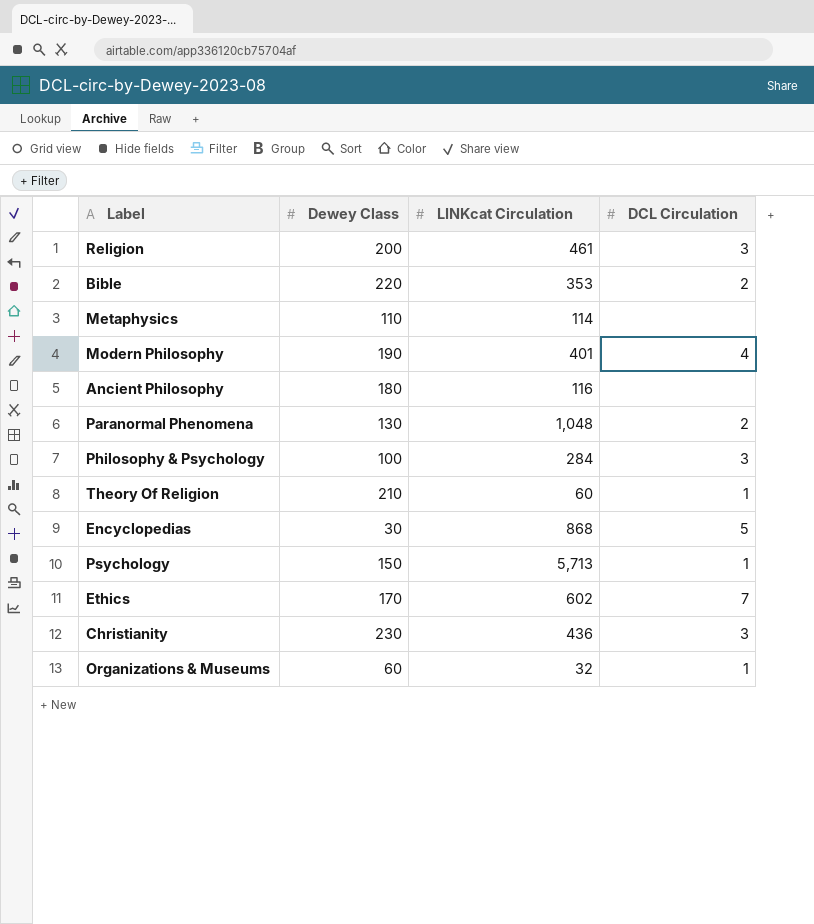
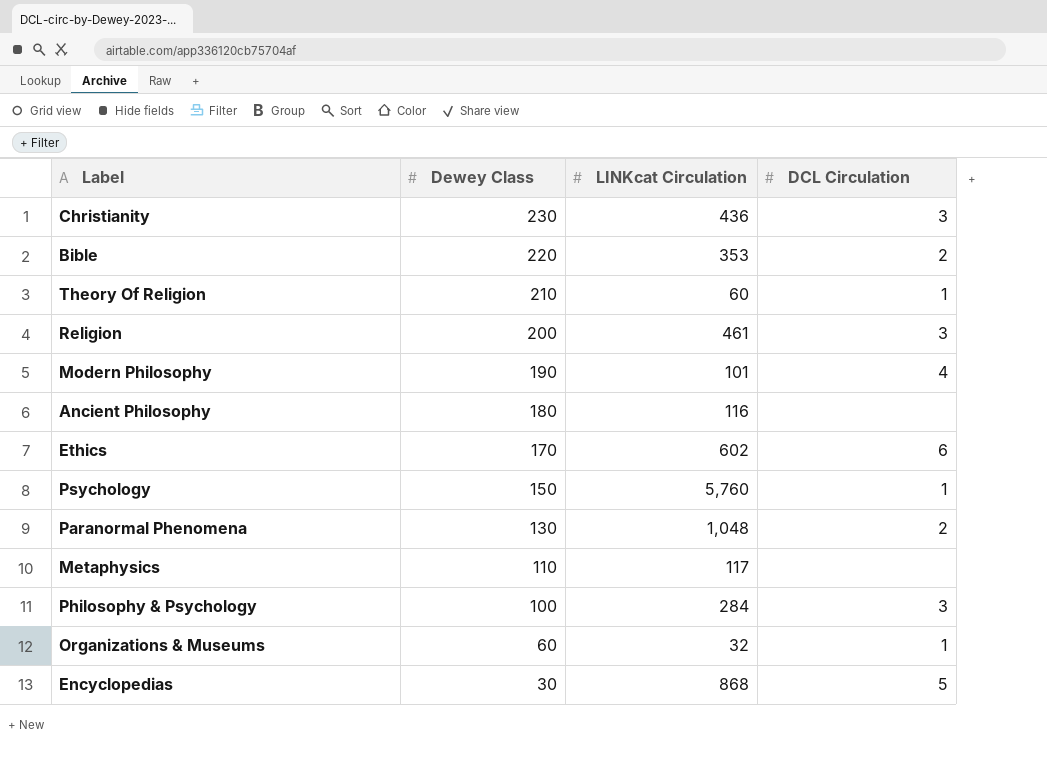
row order: none -> Dewey Class descending
Modern Philosophy | LINKcat Circulation: 401 -> 101
Ethics | DCL Circulation: 7 -> 6
Psychology | LINKcat Circulation: 5,713 -> 5,760
Metaphysics | LINKcat Circulation: 114 -> 117

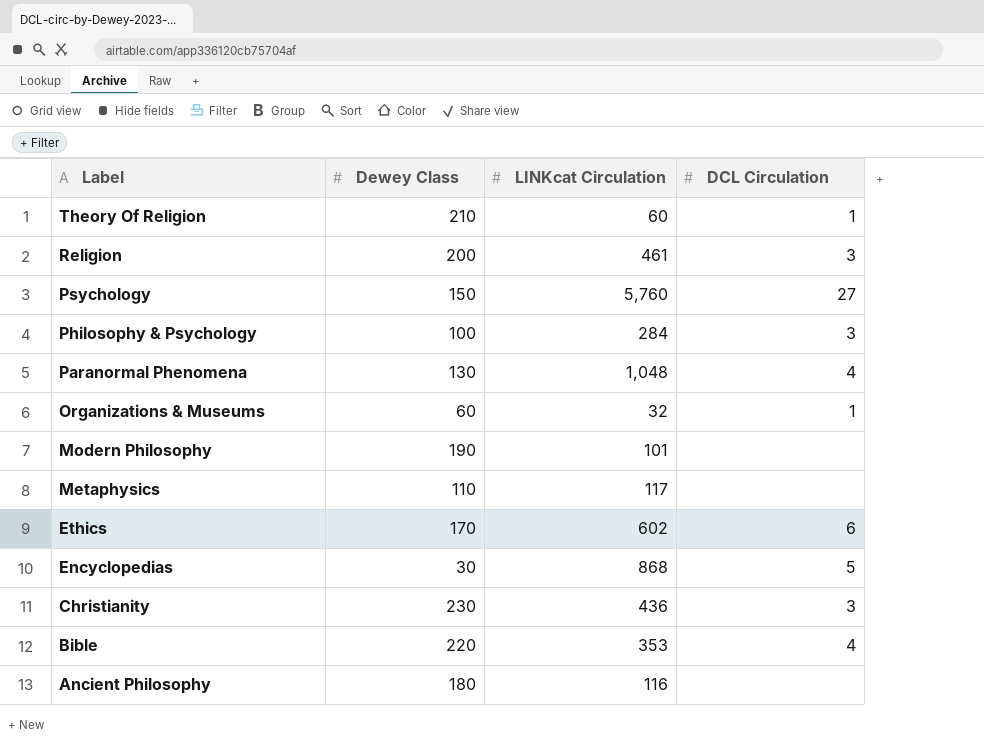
row order: Dewey Class descending -> Label descending
Psychology | DCL Circulation: 1 -> 27
Paranormal Phenomena | DCL Circulation: 2 -> 4
Modern Philosophy | DCL Circulation: 4 -> none
Bible | DCL Circulation: 2 -> 4

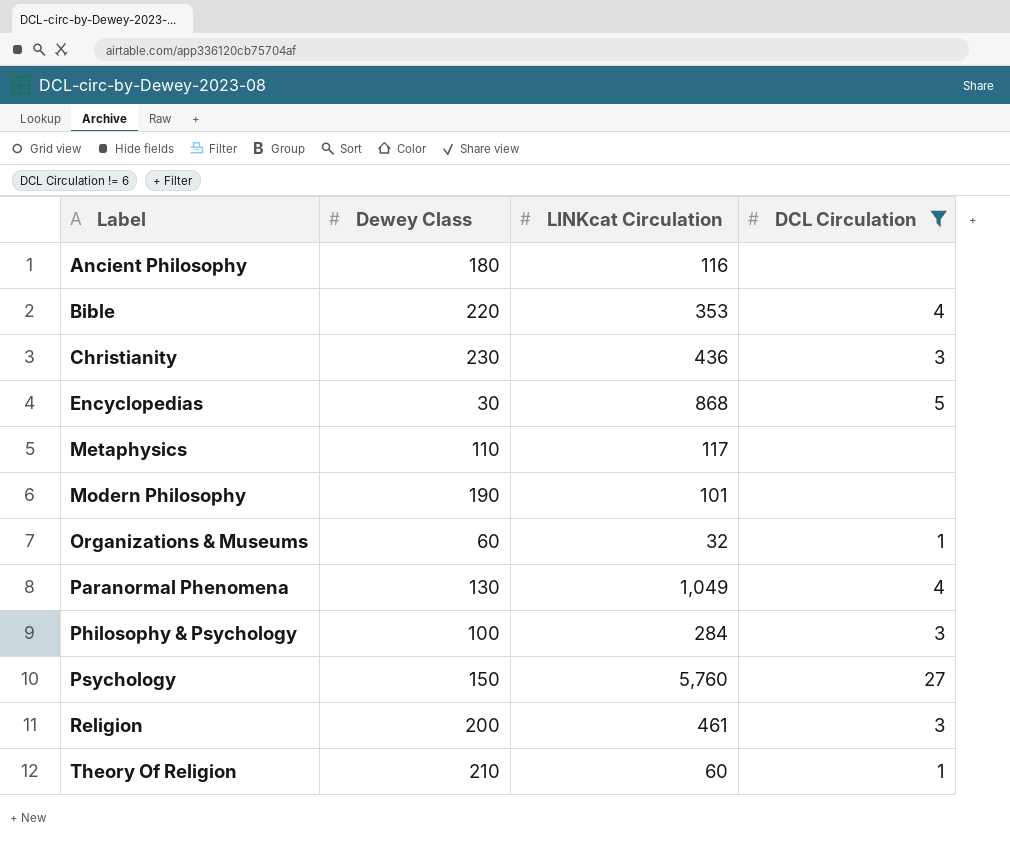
filter: none -> DCL Circulation != 6
row order: Label descending -> Label ascending
Paranormal Phenomena | LINKcat Circulation: 1,048 -> 1,049

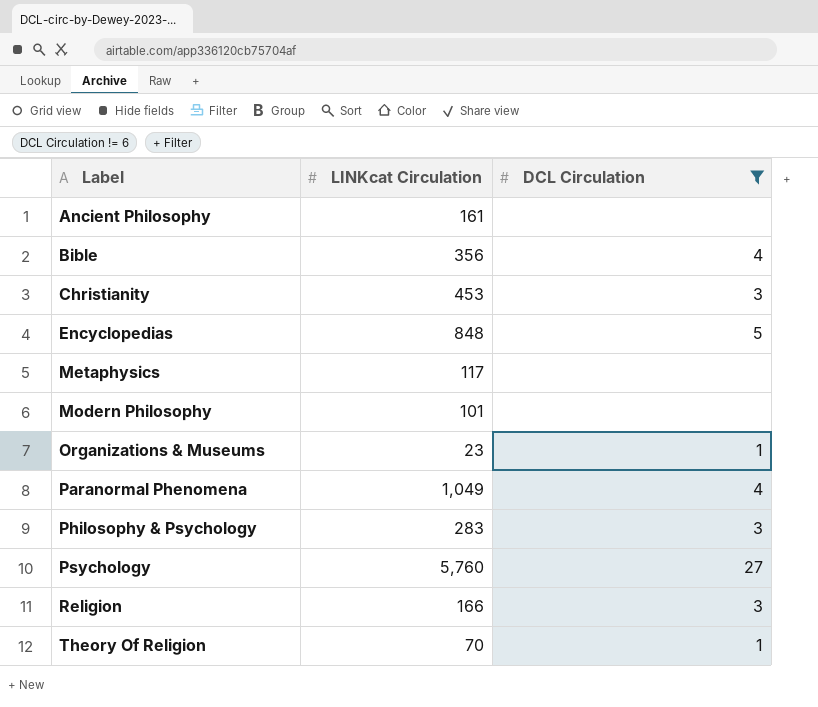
column Dewey Class | position: 2 -> none
Ancient Philosophy | LINKcat Circulation: 116 -> 161
Bible | LINKcat Circulation: 353 -> 356
Christianity | LINKcat Circulation: 436 -> 453
Encyclopedias | LINKcat Circulation: 868 -> 848
Organizations & Museums | LINKcat Circulation: 32 -> 23
Philosophy & Psychology | LINKcat Circulation: 284 -> 283
Religion | LINKcat Circulation: 461 -> 166
Theory Of Religion | LINKcat Circulation: 60 -> 70

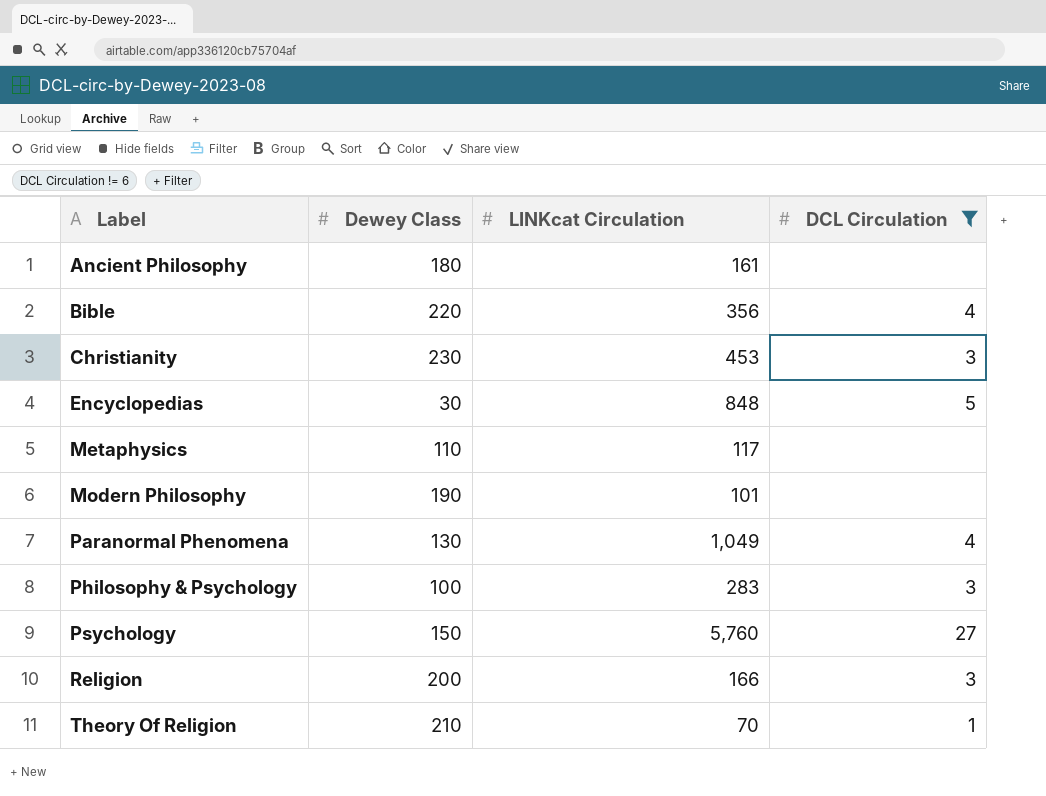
column Dewey Class | position: none -> 2
row Organizations & Museums: 23 | 1 -> none

